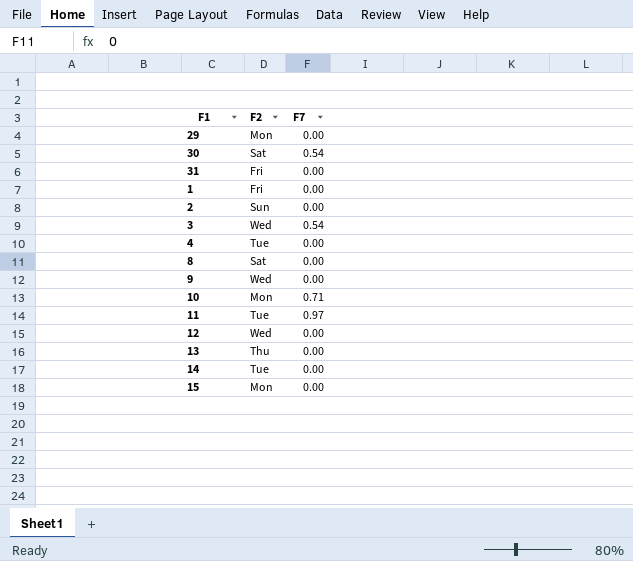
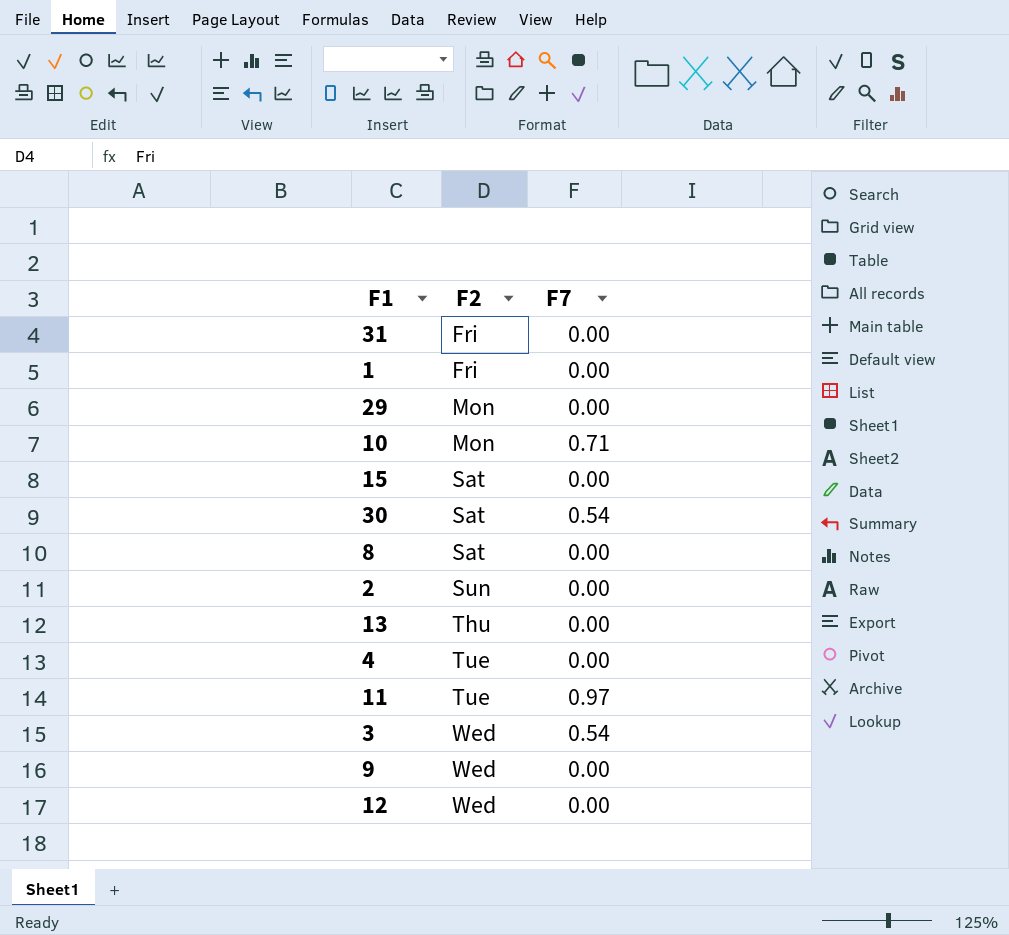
row order: none -> F2 ascending
row 14: Tue | 0.00 -> none
15 | F2: Mon -> Sat

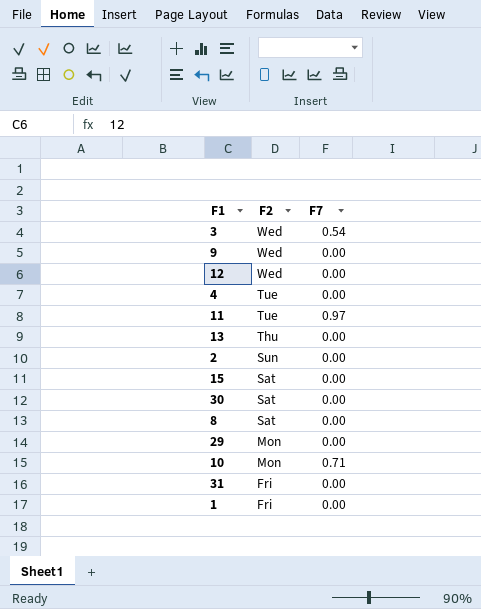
row order: F2 ascending -> F2 descending
30 | F7: 0.54 -> 0.00

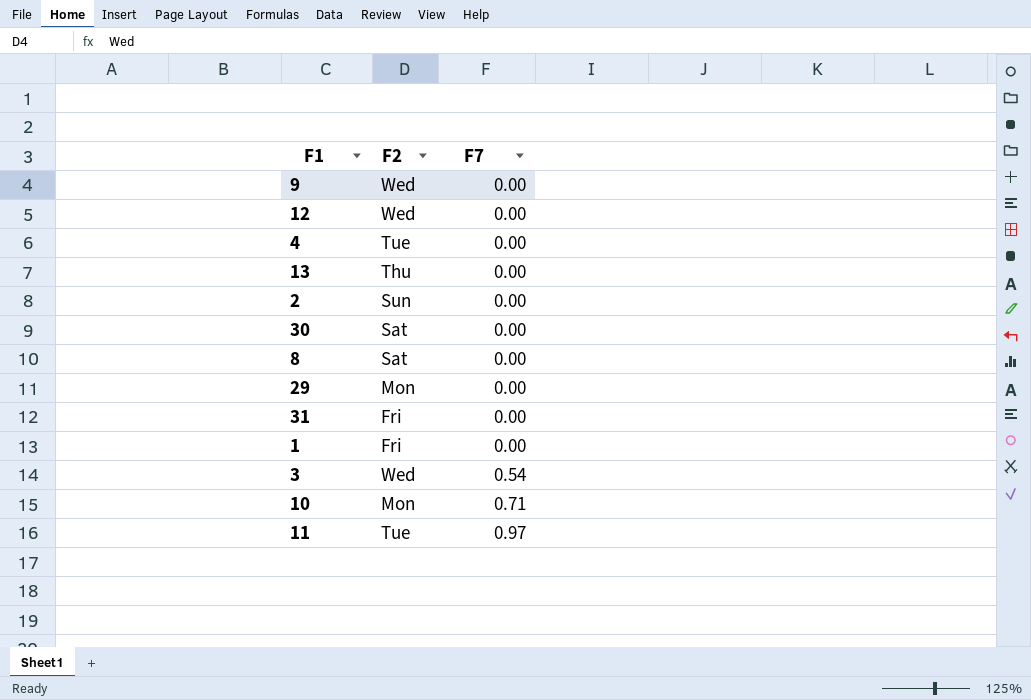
row order: F2 descending -> F7 ascending
row 15: Sat | 0.00 -> none

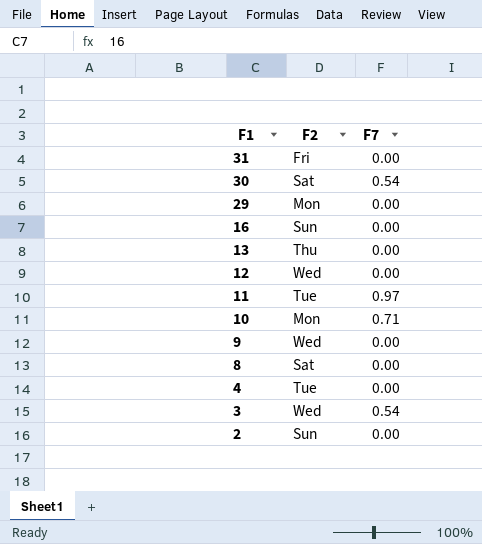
row order: F7 ascending -> F1 descending
row 1: Fri | 0.00 -> none
30 | F7: 0.00 -> 0.54
row 16: none -> Sun | 0.00

